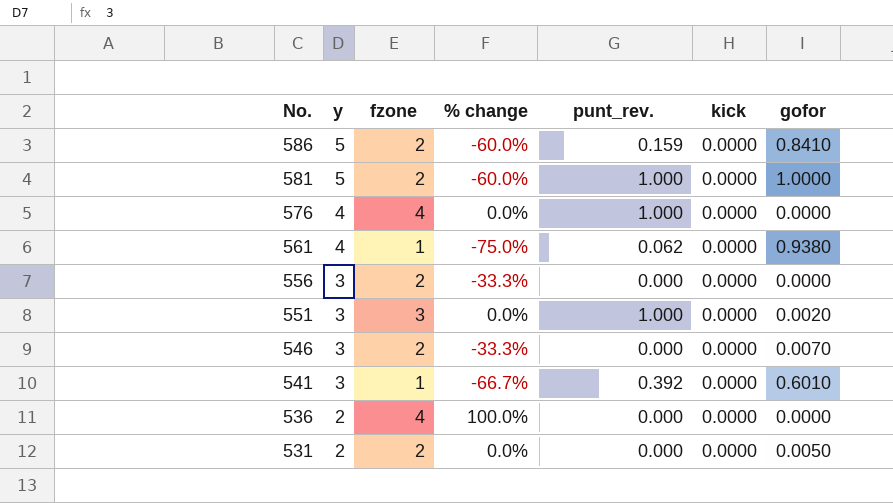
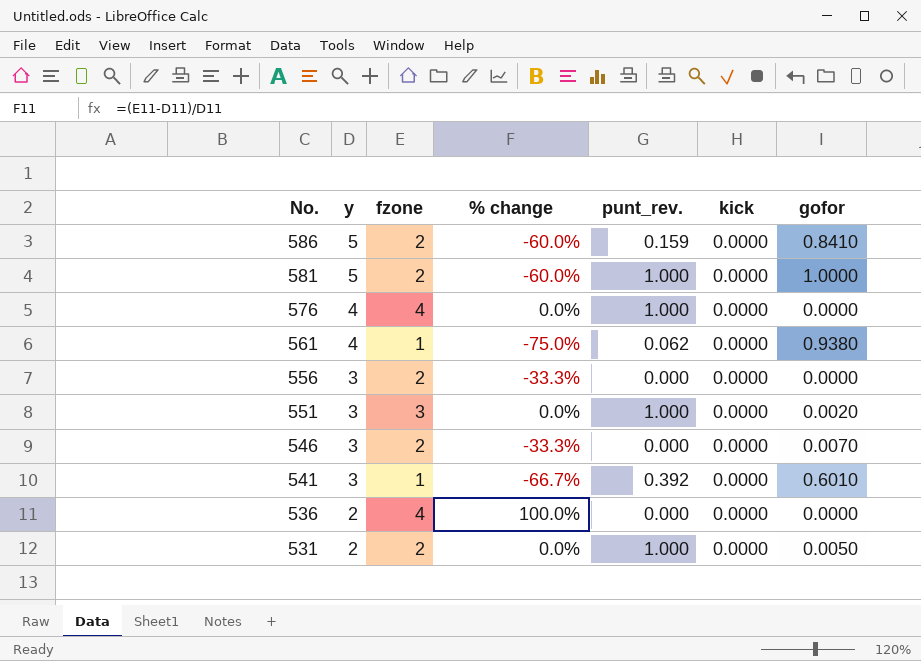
531 | punt_rev.: 0.000 -> 1.000

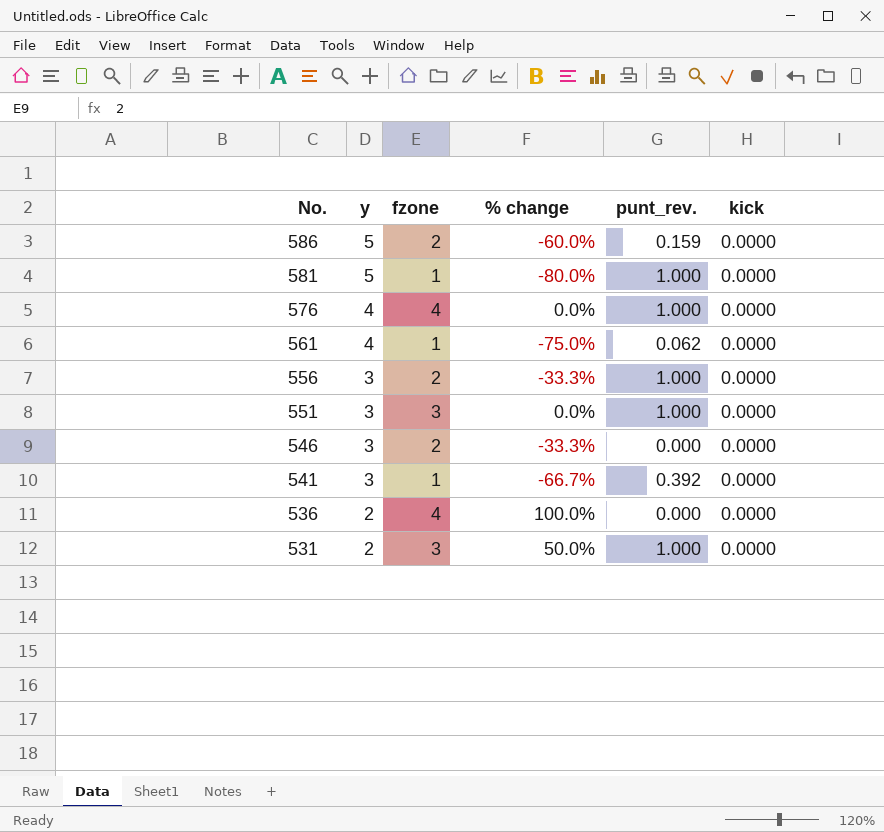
column gofor | position: 7 -> none
581 | fzone: 2 -> 1
581 | % change: -60.0% -> -80.0%
556 | punt_rev.: 0.000 -> 1.000
531 | fzone: 2 -> 3
531 | % change: 0.0% -> 50.0%

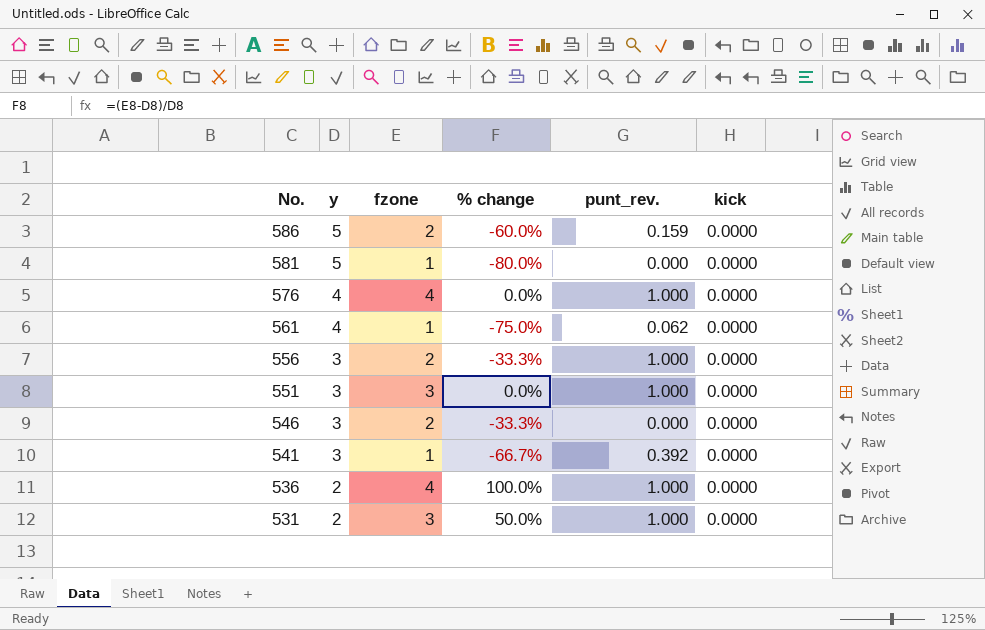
581 | punt_rev.: 1.000 -> 0.000
536 | punt_rev.: 0.000 -> 1.000

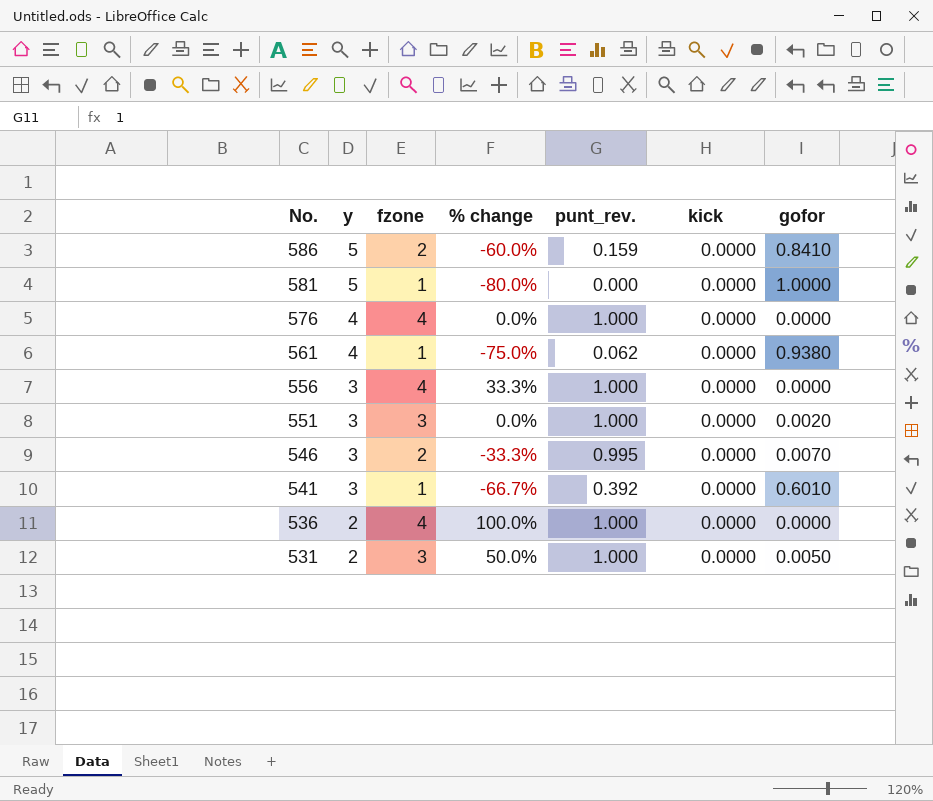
column gofor | position: none -> 7
556 | fzone: 2 -> 4
556 | % change: -33.3% -> 33.3%
546 | punt_rev.: 0.000 -> 0.995

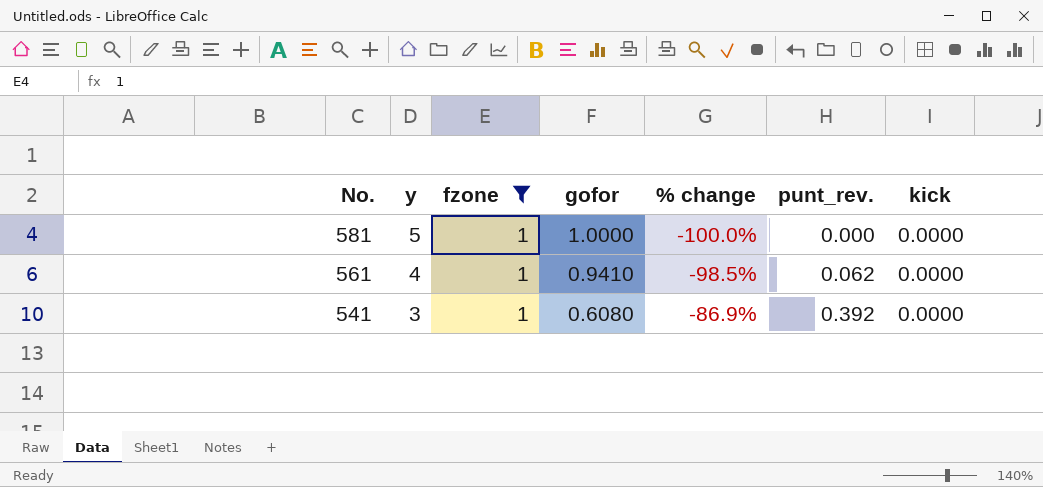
filter: none -> fzone = 1
column gofor | position: 7 -> 4
column % change | formula: ([fzone] - [y]) / [y] -> ([punt_rev.] - [y]) / [y]
561 | gofor: 0.9380 -> 0.9410
541 | gofor: 0.6010 -> 0.6080

